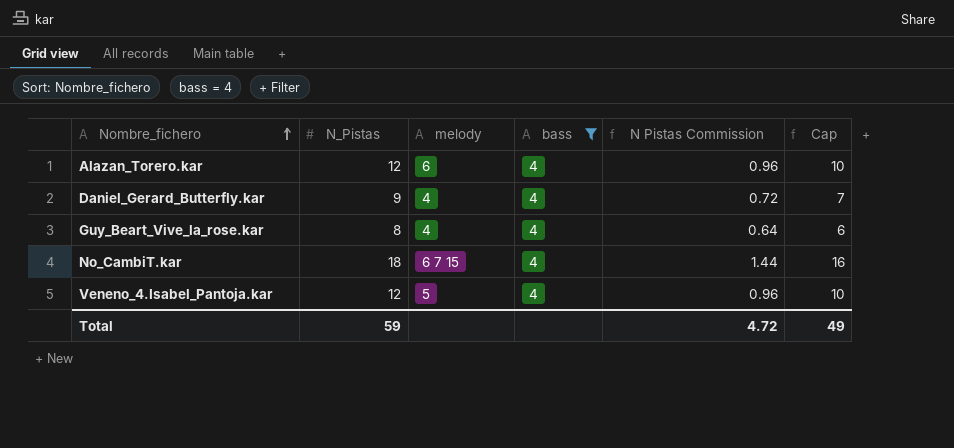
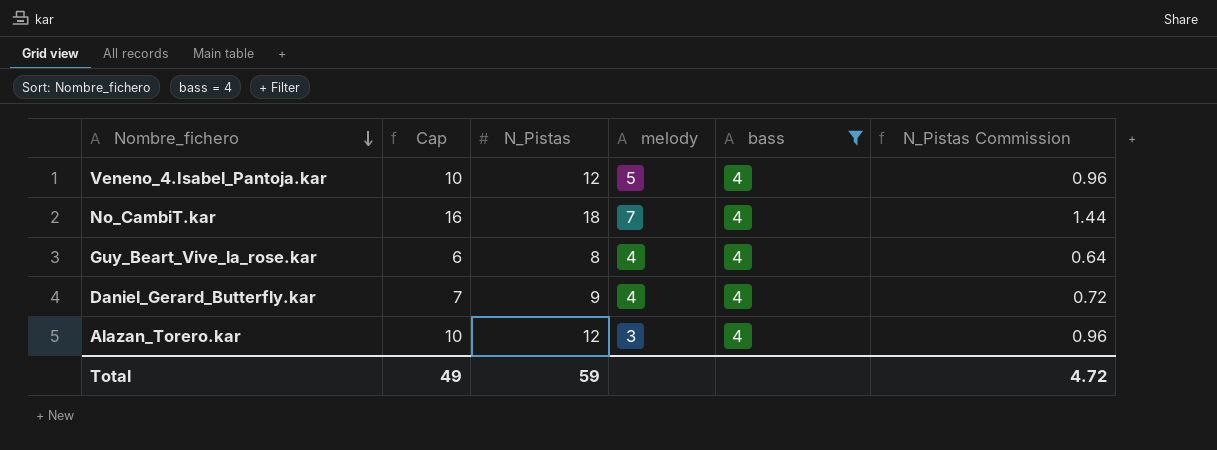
row order: Nombre_fichero ascending -> Nombre_fichero descending
column Cap | position: 6 -> 2
column name: N Pistas Commission -> N_Pistas Commission
No_CambiT.kar | melody: 6 7 15 -> 7
Alazan_Torero.kar | melody: 6 -> 3

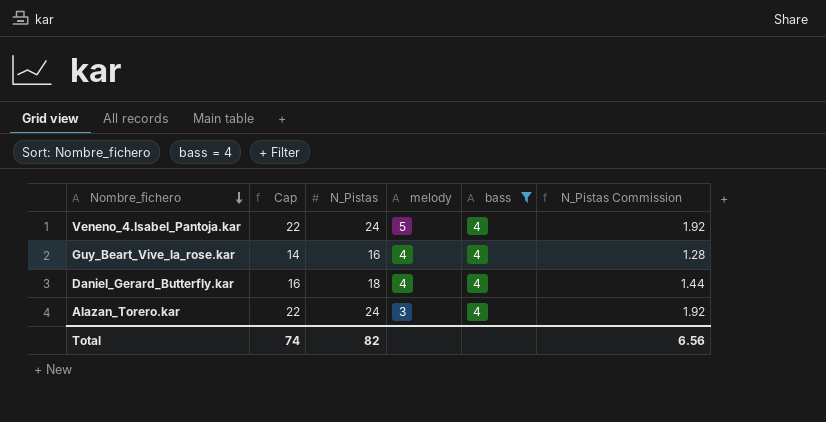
row No_CambiT.kar: 16 | 18 | 7 | 4 | 1.44 -> none
Veneno_4.Isabel_Pantoja.kar | Cap: 10 -> 22
Veneno_4.Isabel_Pantoja.kar | N_Pistas: 12 -> 24
Veneno_4.Isabel_Pantoja.kar | N_Pistas Commission: 0.96 -> 1.92
Guy_Beart_Vive_la_rose.kar | Cap: 6 -> 14
Guy_Beart_Vive_la_rose.kar | N_Pistas: 8 -> 16
Guy_Beart_Vive_la_rose.kar | N_Pistas Commission: 0.64 -> 1.28
Daniel_Gerard_Butterfly.kar | Cap: 7 -> 16
Daniel_Gerard_Butterfly.kar | N_Pistas: 9 -> 18
Daniel_Gerard_Butterfly.kar | N_Pistas Commission: 0.72 -> 1.44
Alazan_Torero.kar | Cap: 10 -> 22
Alazan_Torero.kar | N_Pistas: 12 -> 24
Alazan_Torero.kar | N_Pistas Commission: 0.96 -> 1.92
Total | Cap: 49 -> 74
Total | N_Pistas: 59 -> 82
Total | N_Pistas Commission: 4.72 -> 6.56

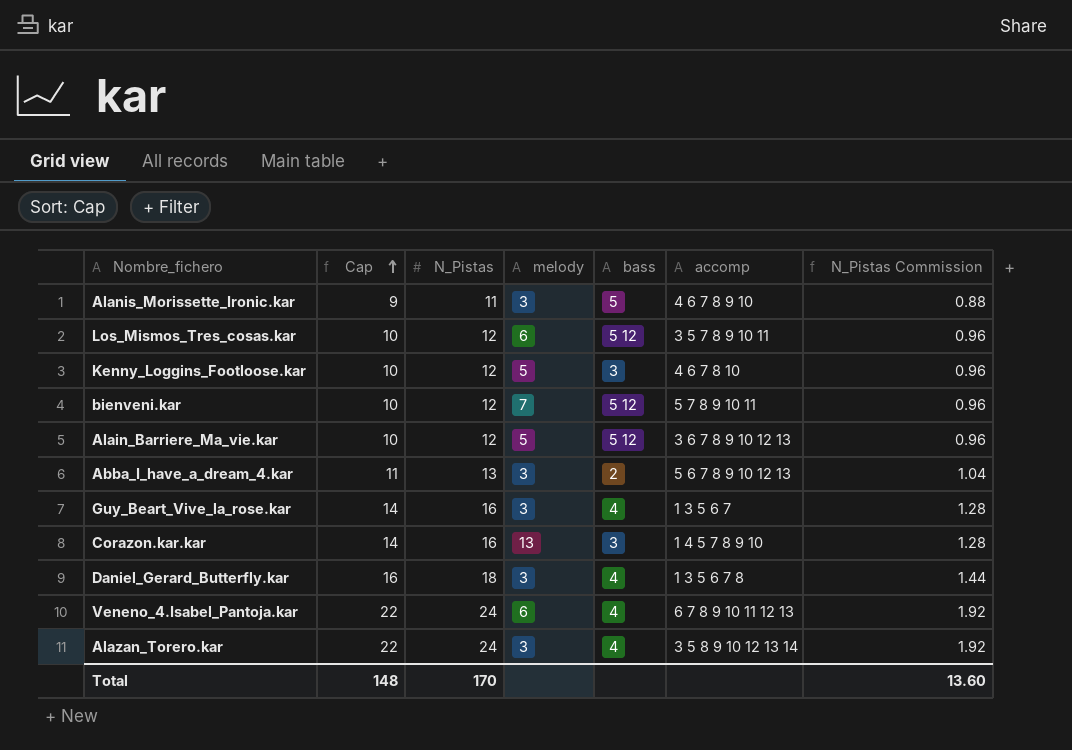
filter: bass = 4 -> none
row order: Nombre_fichero descending -> Cap ascending
column accomp | position: none -> 6
Guy_Beart_Vive_la_rose.kar | melody: 4 -> 3
Daniel_Gerard_Butterfly.kar | melody: 4 -> 3
Veneno_4.Isabel_Pantoja.kar | melody: 5 -> 6
Total | Cap: 74 -> 148
Total | N_Pistas: 82 -> 170
Total | N_Pistas Commission: 6.56 -> 13.60

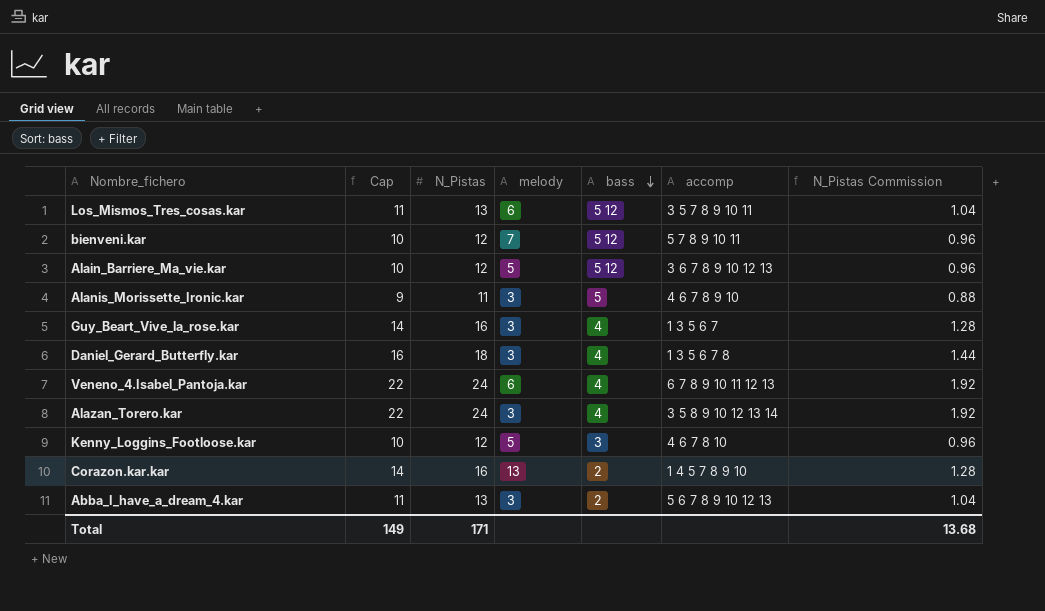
row order: Cap ascending -> bass descending
Los_Mismos_Tres_cosas.kar | Cap: 10 -> 11
Los_Mismos_Tres_cosas.kar | N_Pistas: 12 -> 13
Los_Mismos_Tres_cosas.kar | N_Pistas Commission: 0.96 -> 1.04
Corazon.kar.kar | bass: 3 -> 2
Total | Cap: 148 -> 149
Total | N_Pistas: 170 -> 171
Total | N_Pistas Commission: 13.60 -> 13.68

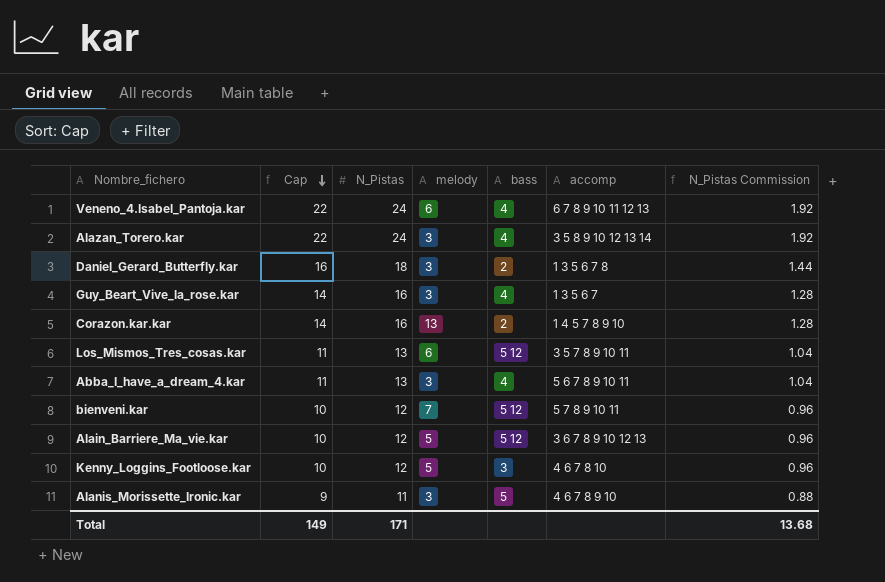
row order: bass descending -> Cap descending
Daniel_Gerard_Butterfly.kar | bass: 4 -> 2
Abba_I_have_a_dream_4.kar | bass: 2 -> 4
Abba_I_have_a_dream_4.kar | accomp: 5 6 7 8 9 10 12 13 -> 5 6 7 8 9 10 11

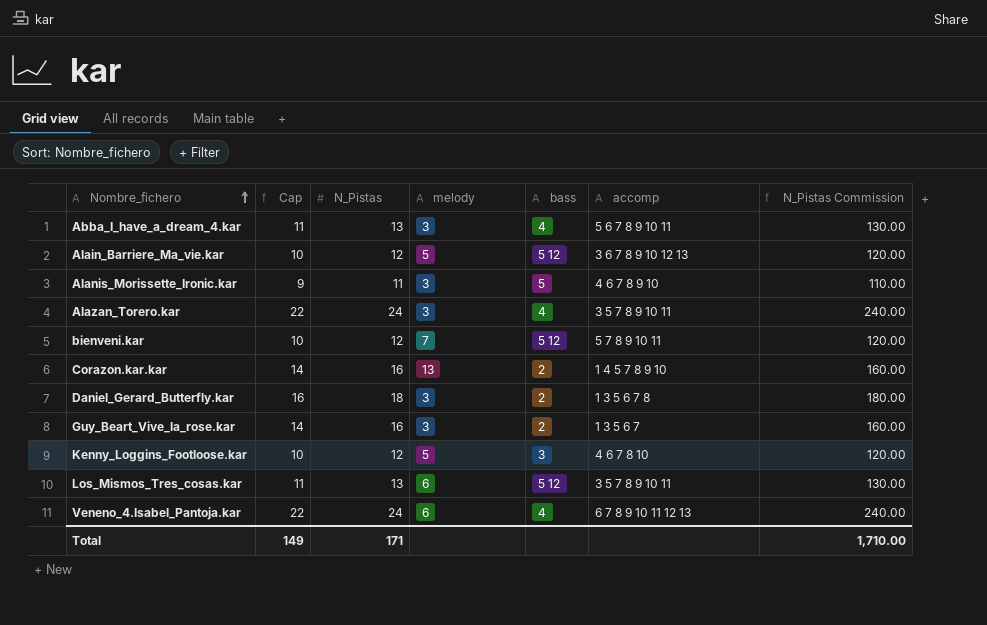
row order: Cap descending -> Nombre_fichero ascending
column N_Pistas Commission | formula: [N_Pistas] * 0.08 -> [N_Pistas] * 10
Alazan_Torero.kar | accomp: 3 5 8 9 10 12 13 14 -> 3 5 7 8 9 10 11
Guy_Beart_Vive_la_rose.kar | bass: 4 -> 2
Total | N_Pistas Commission: 13.68 -> 1,710.00

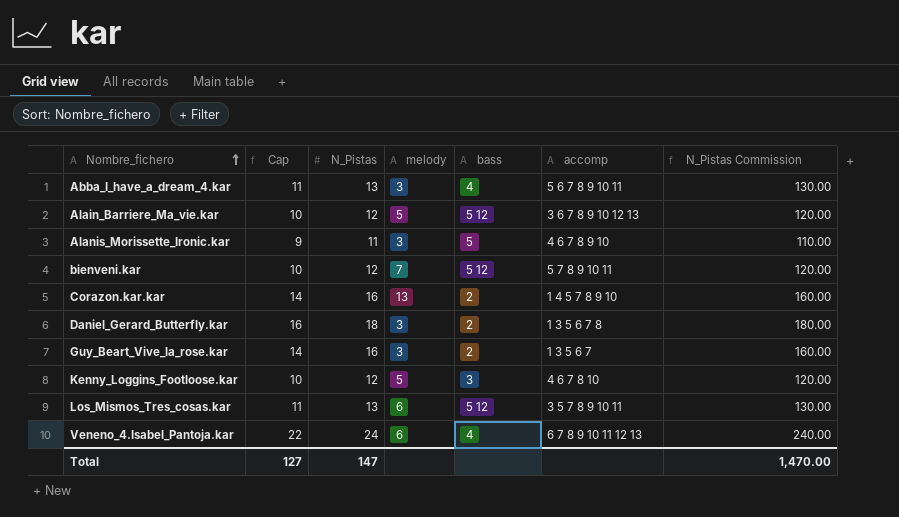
row Alazan_Torero.kar: 22 | 24 | 3 | 4 | 3 5 7 8 9 10 11 | 240.00 -> none
Total | Cap: 149 -> 127
Total | N_Pistas: 171 -> 147
Total | N_Pistas Commission: 1,710.00 -> 1,470.00

